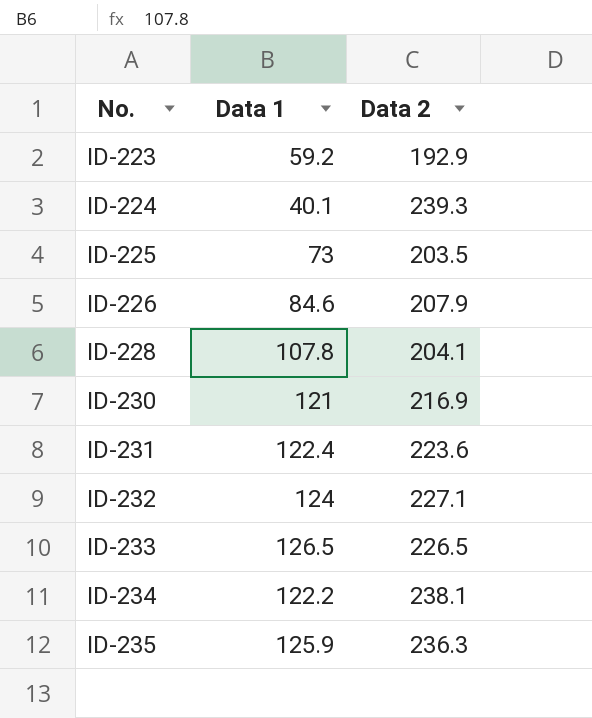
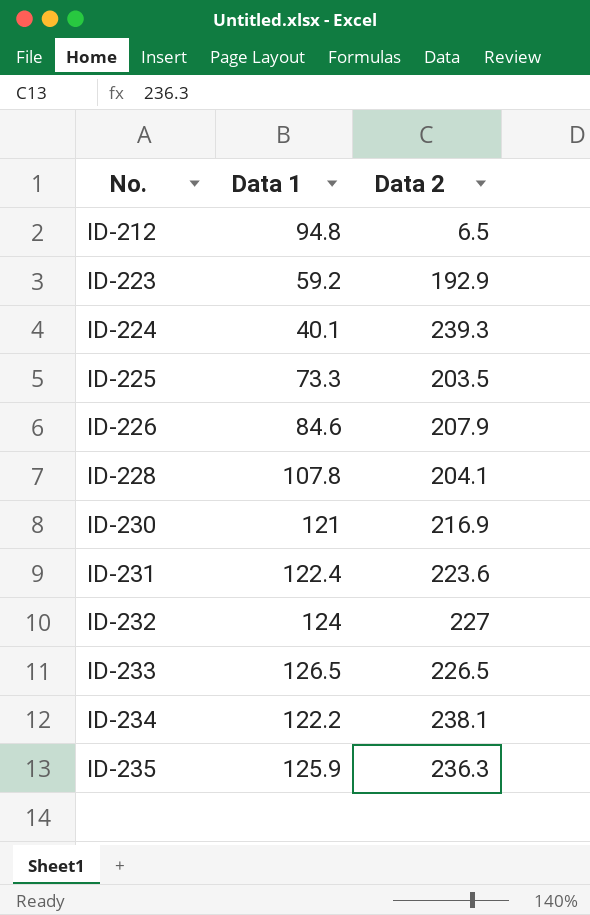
row ID-212: none -> 94.8 | 6.5
ID-225 | Data 1: 73 -> 73.3
ID-232 | Data 2: 227.1 -> 227

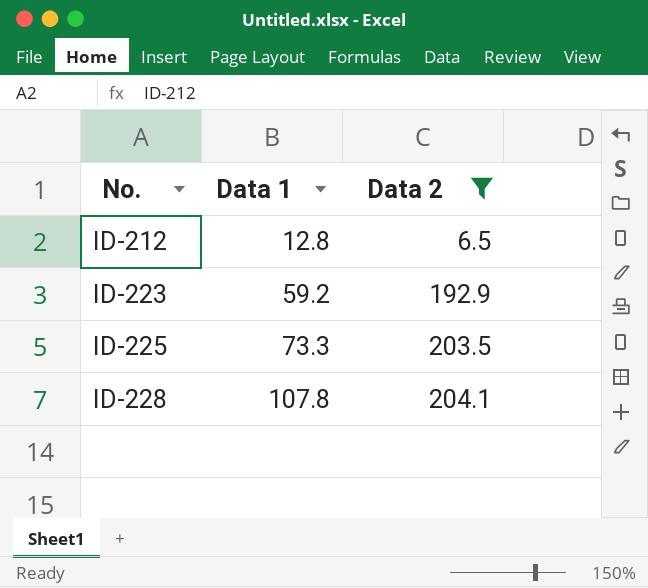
filter: none -> Data 2 <= 204.1
ID-212 | Data 1: 94.8 -> 12.8

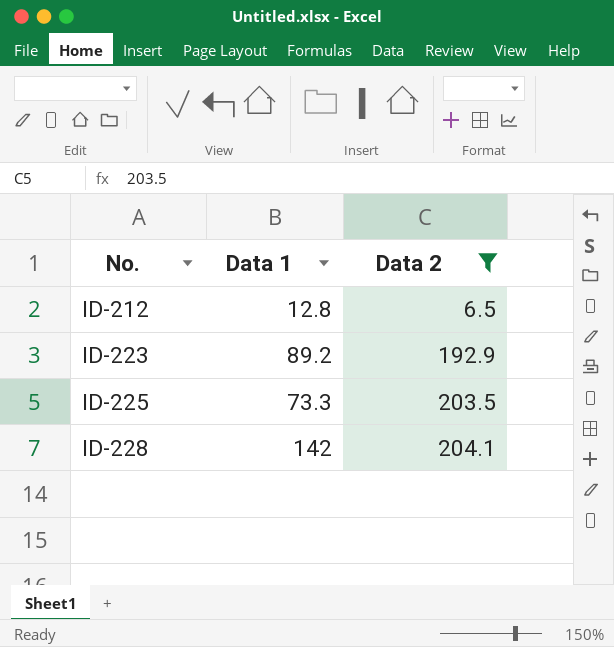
ID-223 | Data 1: 59.2 -> 89.2
ID-228 | Data 1: 107.8 -> 142

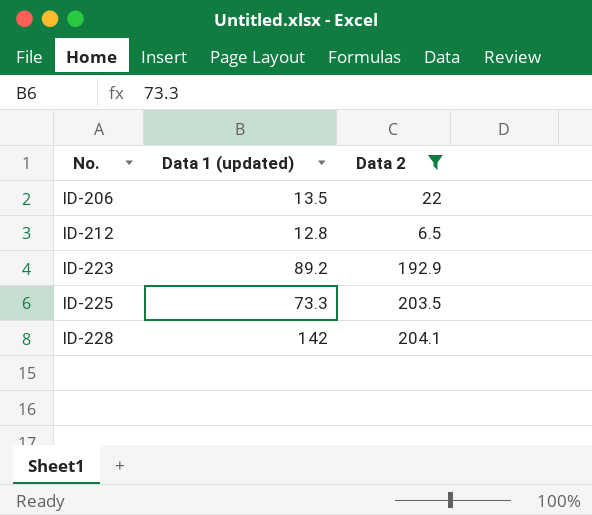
column name: Data 1 -> Data 1 (updated)
row ID-206: none -> 13.5 | 22

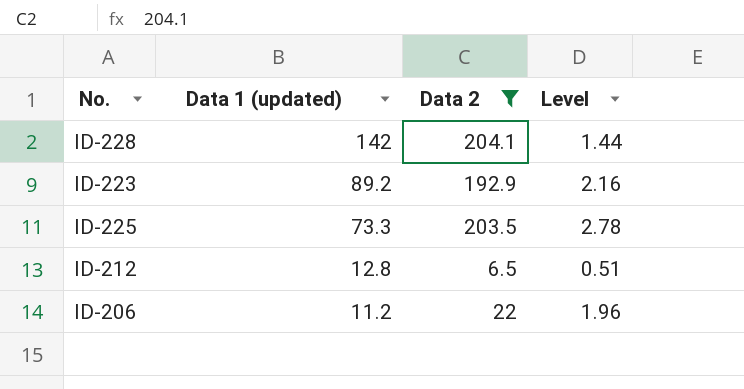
row order: No. ascending -> Data 1 (updated) descending
column Level | formula: none -> [Data 2] / [Data 1 (updated)]
ID-206 | Data 1 (updated): 13.5 -> 11.2

